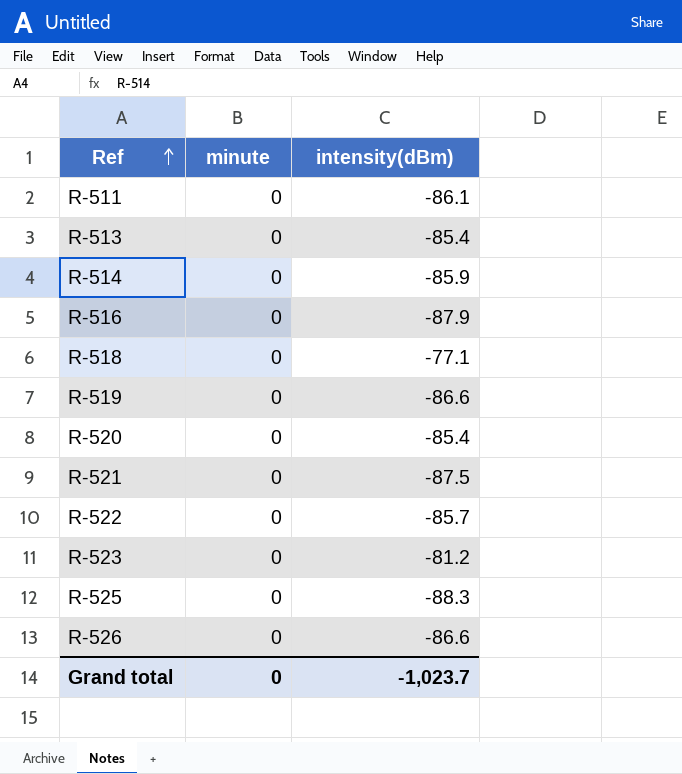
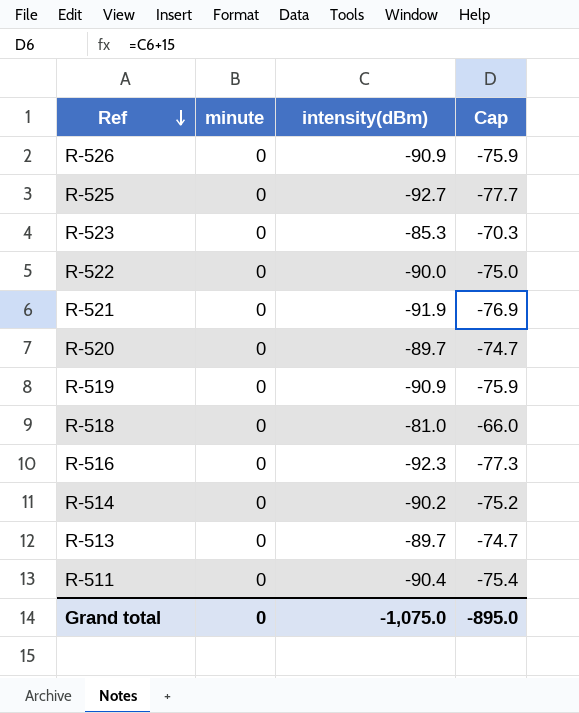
row order: Ref ascending -> Ref descending
column Cap | formula: none -> [intensity(dBm)] + 15
R-526 | intensity(dBm): -86.6 -> -90.9
R-525 | intensity(dBm): -88.3 -> -92.7
R-523 | intensity(dBm): -81.2 -> -85.3
R-522 | intensity(dBm): -85.7 -> -90.0
R-521 | intensity(dBm): -87.5 -> -91.9
R-520 | intensity(dBm): -85.4 -> -89.7
R-519 | intensity(dBm): -86.6 -> -90.9
R-518 | intensity(dBm): -77.1 -> -81.0
R-516 | intensity(dBm): -87.9 -> -92.3
R-514 | intensity(dBm): -85.9 -> -90.2
R-513 | intensity(dBm): -85.4 -> -89.7
R-511 | intensity(dBm): -86.1 -> -90.4
Grand total | intensity(dBm): -1,023.7 -> -1,075.0

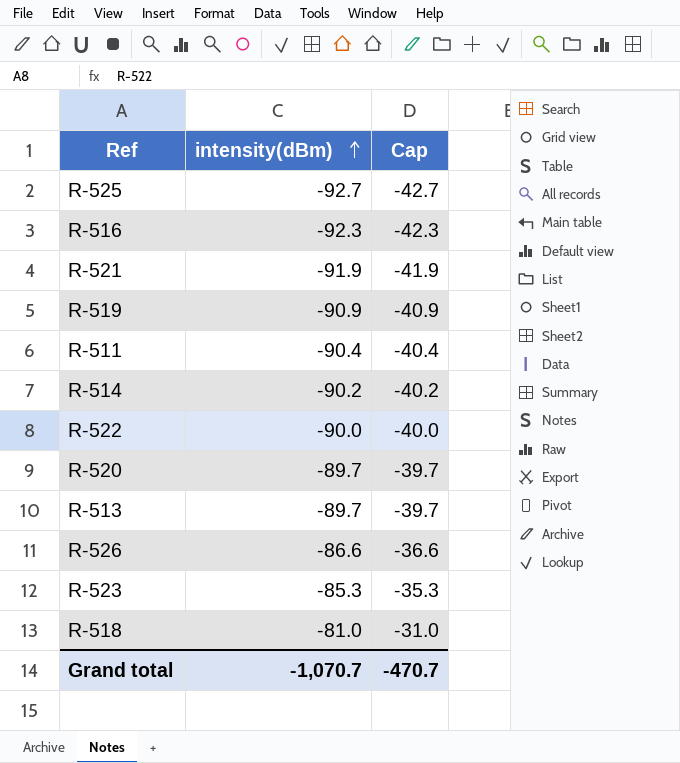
row order: Ref descending -> intensity(dBm) ascending
column minute | position: 2 -> none
column Cap | formula: [intensity(dBm)] + 15 -> [intensity(dBm)] + 50
R-526 | intensity(dBm): -90.9 -> -86.6
Grand total | intensity(dBm): -1,075.0 -> -1,070.7
Grand total | Cap: -895.0 -> -470.7

